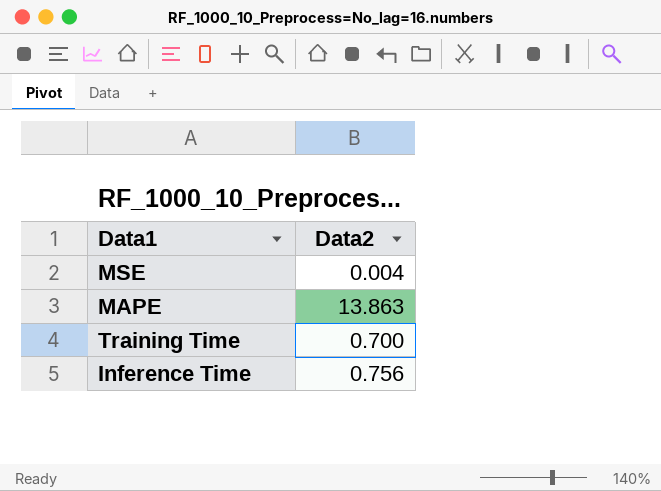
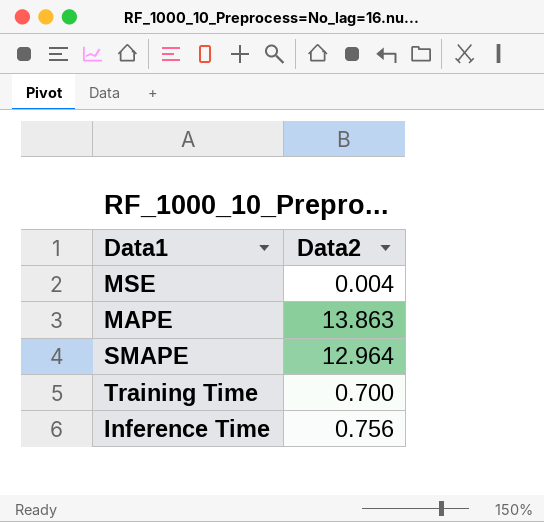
row SMAPE: none -> 12.964

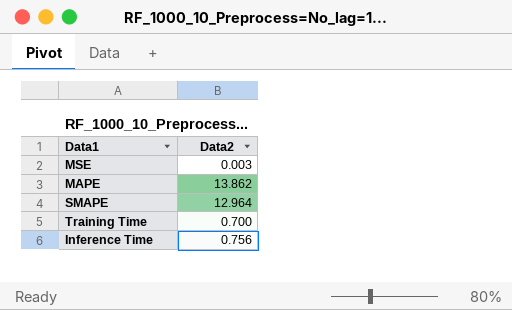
MSE | Data2: 0.004 -> 0.003
MAPE | Data2: 13.863 -> 13.862

